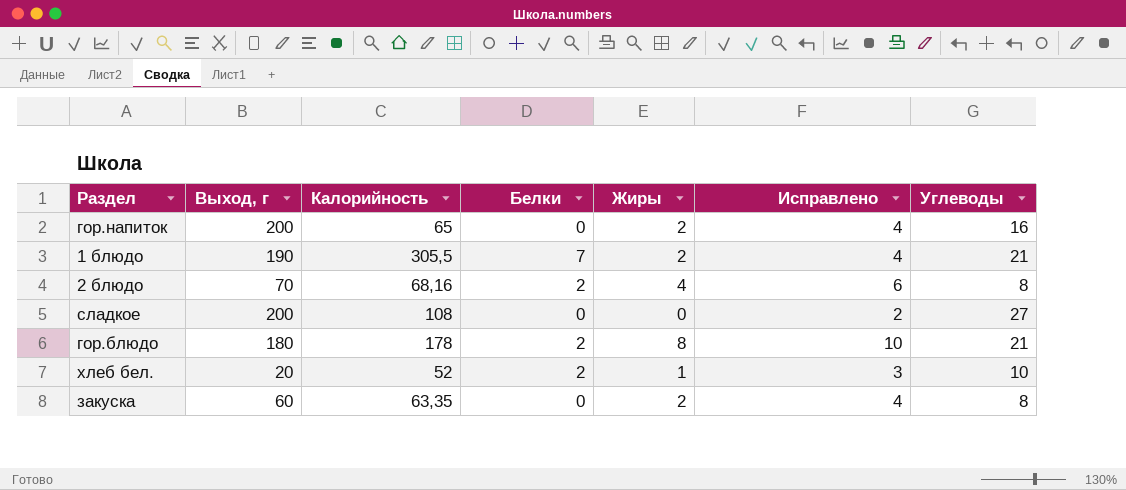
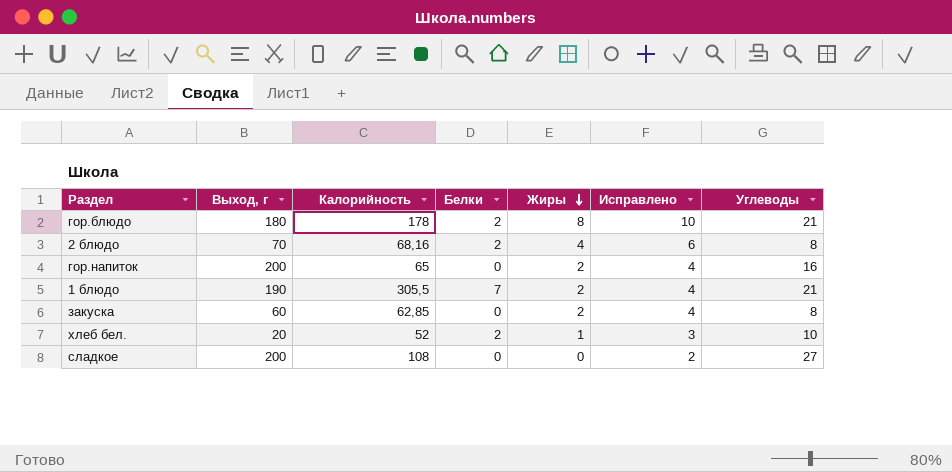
row order: none -> Жиры descending
закуска | Калорийность: 63,35 -> 62,85

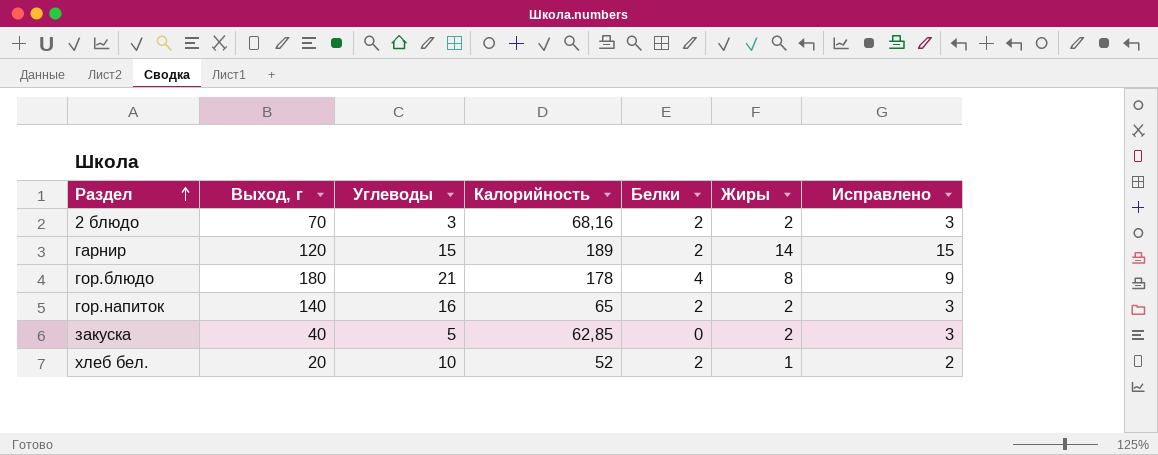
row order: Жиры descending -> Раздел ascending
column Углеводы | position: 7 -> 3
column Исправлено | formula: [Жиры] + 2 -> [Жиры] + 1
row 1 блюдо: 190 | 305,5 | 7 | 2 | 4 | 21 -> none
row сладкое: 200 | 108 | 0 | 0 | 2 | 27 -> none
2 блюдо | Углеводы: 8 -> 3
2 блюдо | Жиры: 4 -> 2
row гарнир: none -> 120 | 15 | 189 | 2 | 14 | 15
гор.блюдо | Белки: 2 -> 4
гор.напиток | Выход, г: 200 -> 140
гор.напиток | Белки: 0 -> 2
закуска | Выход, г: 60 -> 40
закуска | Углеводы: 8 -> 5

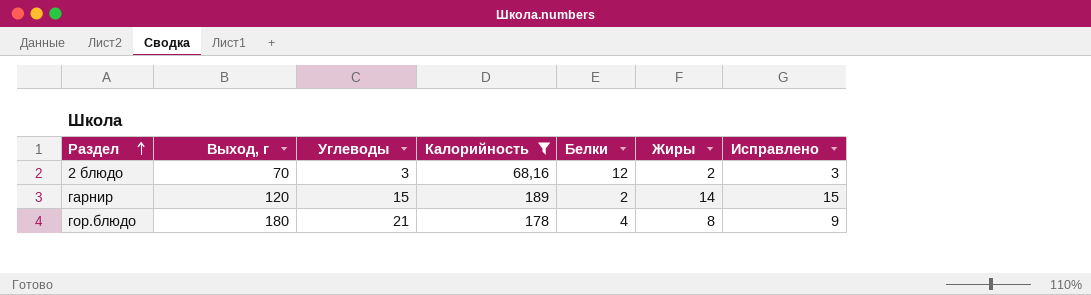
filter: none -> Калорийность >= 68,16
2 блюдо | Белки: 2 -> 12

